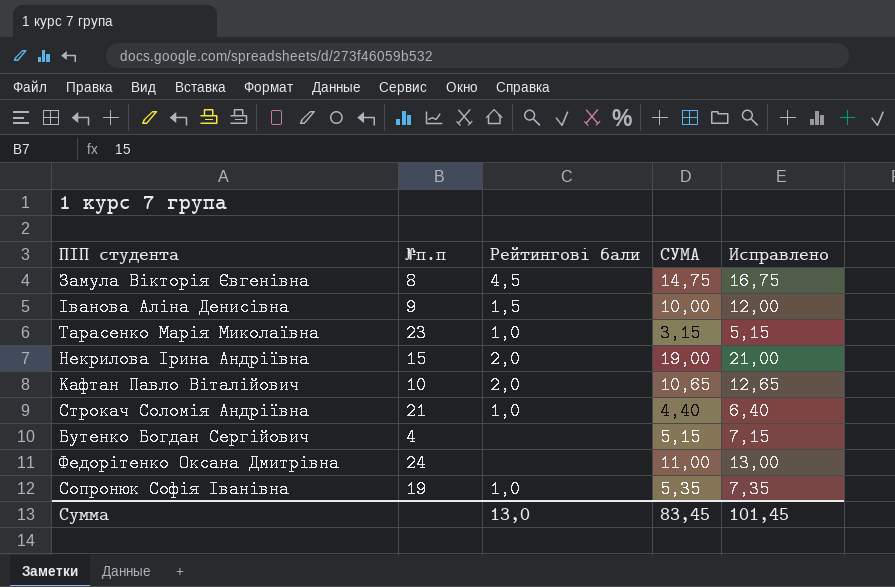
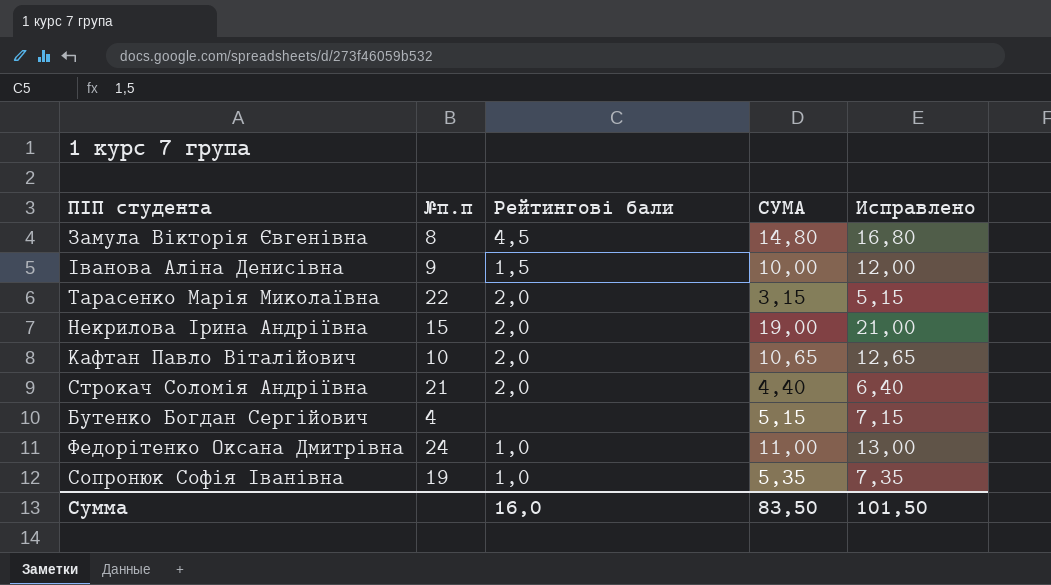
Замула Вікторія Євгенівна | СУМА: 14,75 -> 14,80
Замула Вікторія Євгенівна | Исправлено: 16,75 -> 16,80
Тарасенко Марія Миколаївна | №п.п: 23 -> 22
Тарасенко Марія Миколаївна | Рейтингові бали: 1,0 -> 2,0
Строкач Соломія Андріївна | Рейтингові бали: 1,0 -> 2,0
Федорітенко Оксана Дмитрівна | Рейтингові бали: none -> 1,0
Сумма | Рейтингові бали: 13,0 -> 16,0
Сумма | СУМА: 83,45 -> 83,50
Сумма | Исправлено: 101,45 -> 101,50

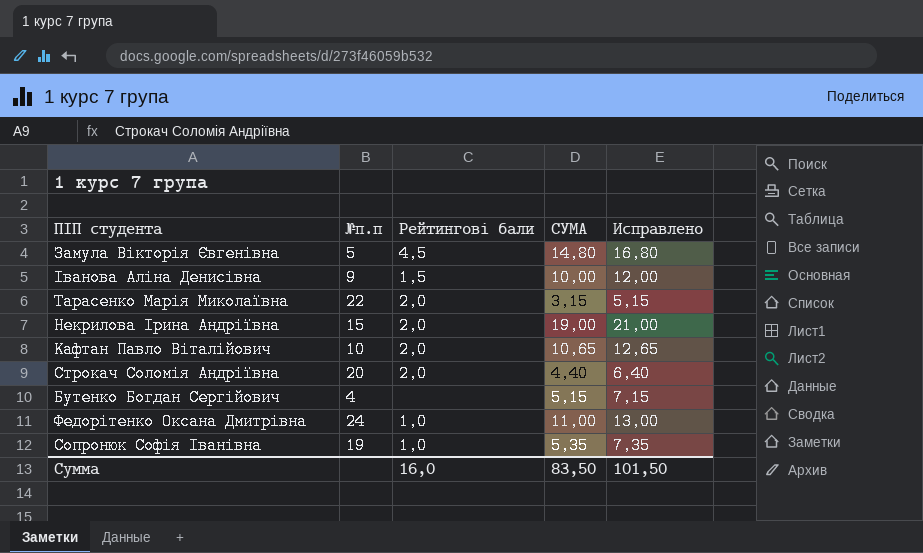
Замула Вікторія Євгенівна | №п.п: 8 -> 5
Строкач Соломія Андріївна | №п.п: 21 -> 20

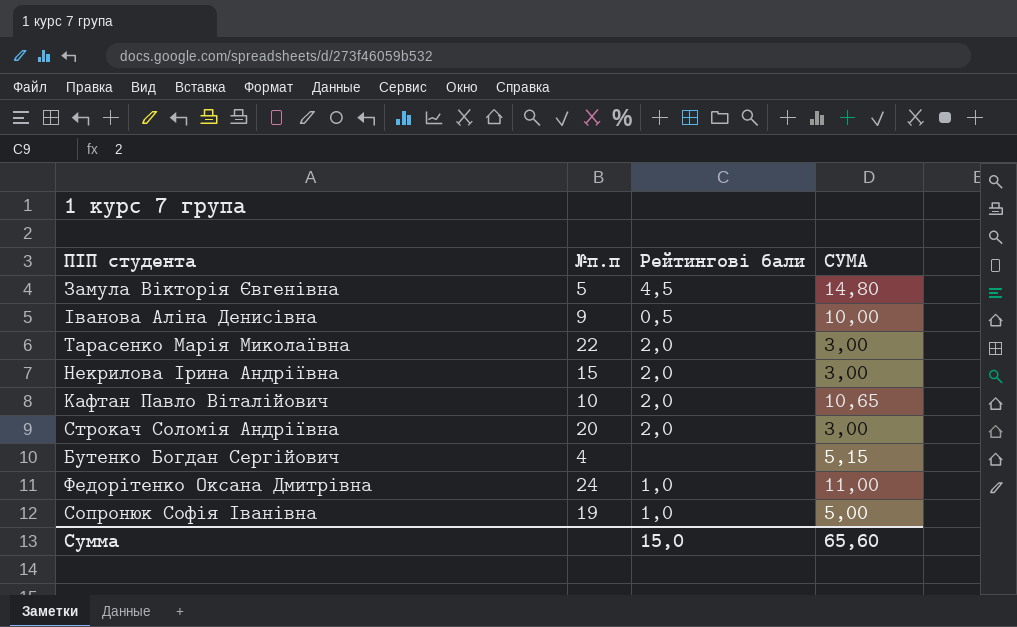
column Исправлено | formula: [СУМА] + 2 -> none
Іванова Аліна Денисівна | Рейтингові бали: 1,5 -> 0,5
Тарасенко Марія Миколаївна | СУМА: 3,15 -> 3,00
Некрилова Ірина Андріївна | СУМА: 19,00 -> 3,00
Строкач Соломія Андріївна | СУМА: 4,40 -> 3,00
Сопронюк Софія Іванівна | СУМА: 5,35 -> 5,00
Сумма | Рейтингові бали: 16,0 -> 15,0
Сумма | СУМА: 83,50 -> 65,60

